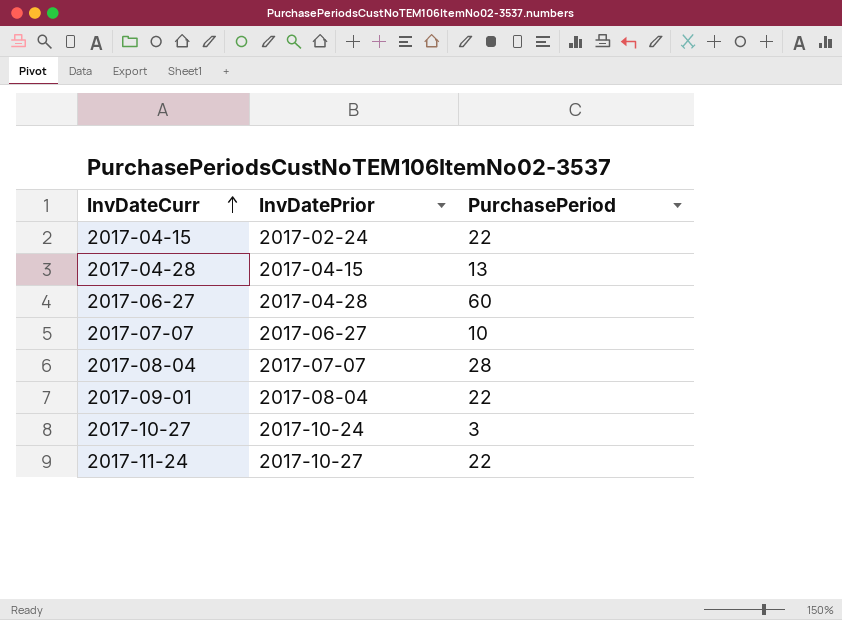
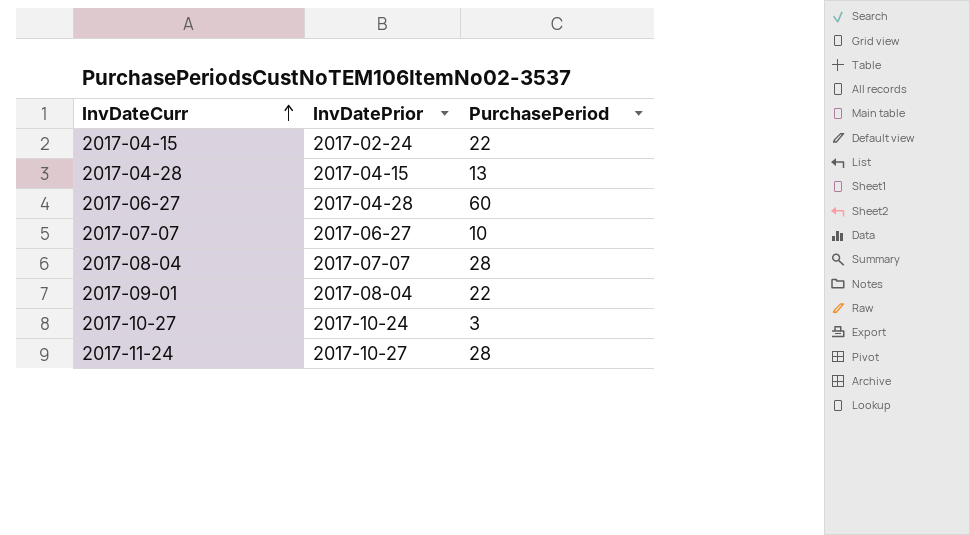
2017-11-24 | PurchasePeriod: 22 -> 28

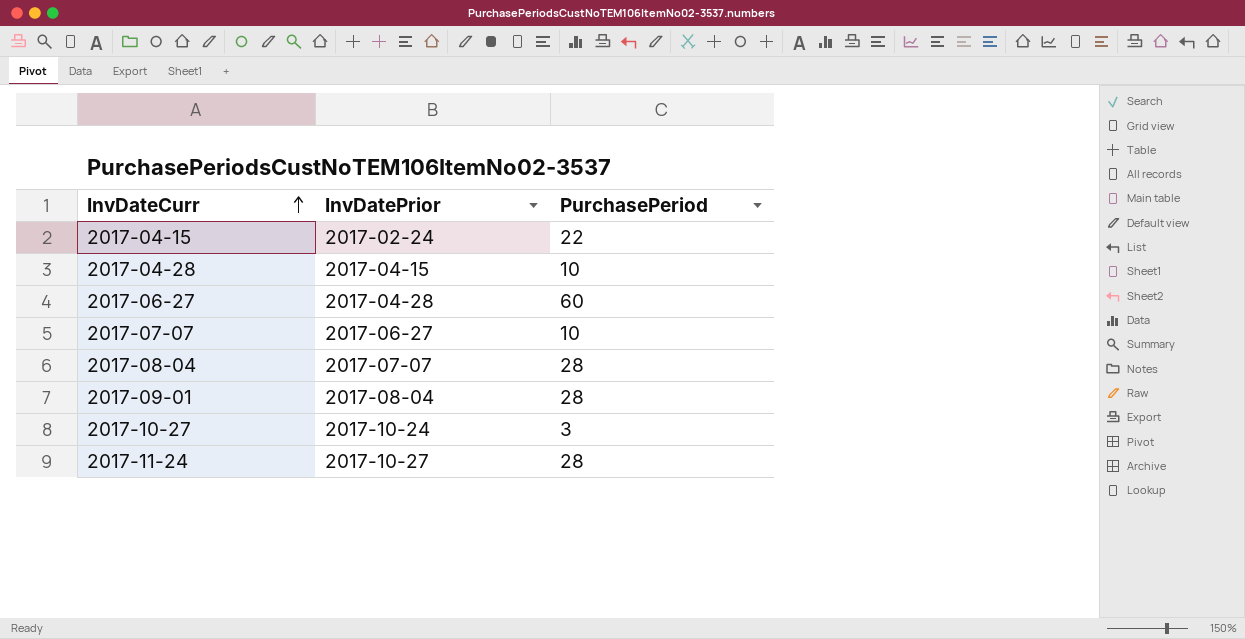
2017-04-28 | PurchasePeriod: 13 -> 10
2017-09-01 | PurchasePeriod: 22 -> 28

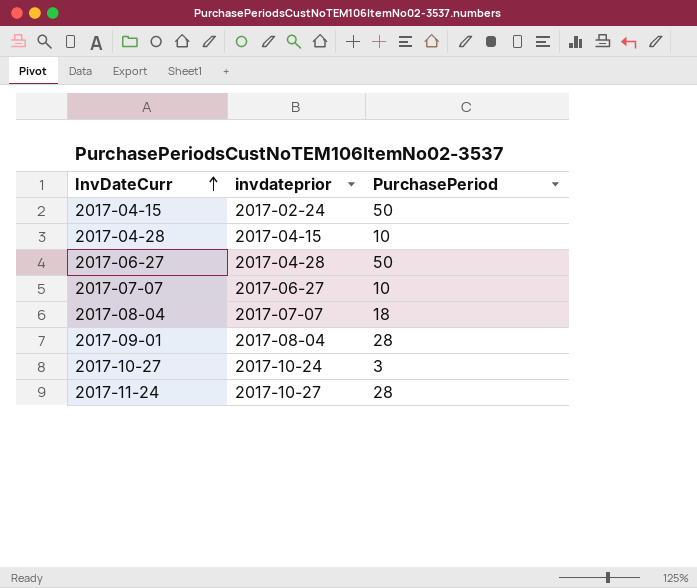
column name: InvDatePrior -> invdateprior
2017-04-15 | PurchasePeriod: 22 -> 50
2017-06-27 | PurchasePeriod: 60 -> 50
2017-08-04 | PurchasePeriod: 28 -> 18

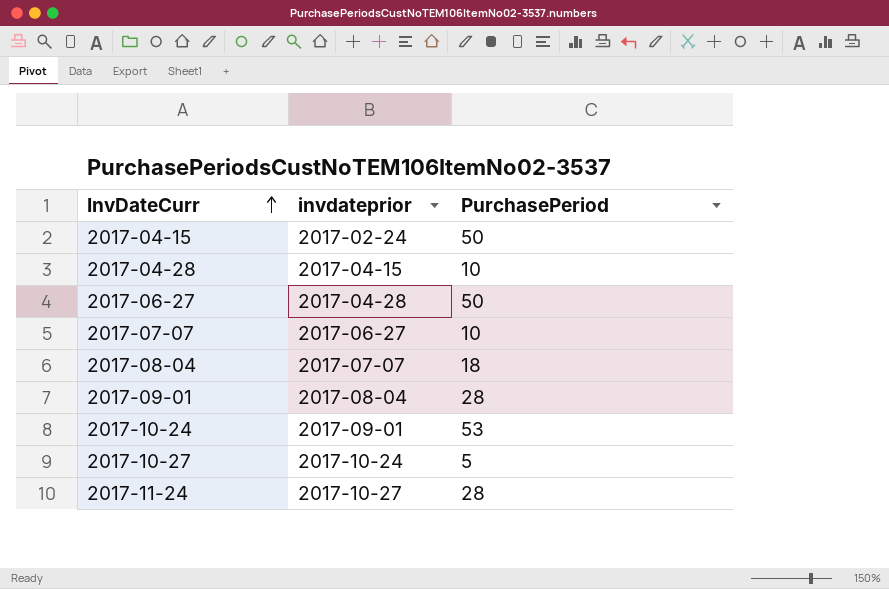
row 2017-10-24: none -> 2017-09-01 | 53
2017-10-27 | PurchasePeriod: 3 -> 5

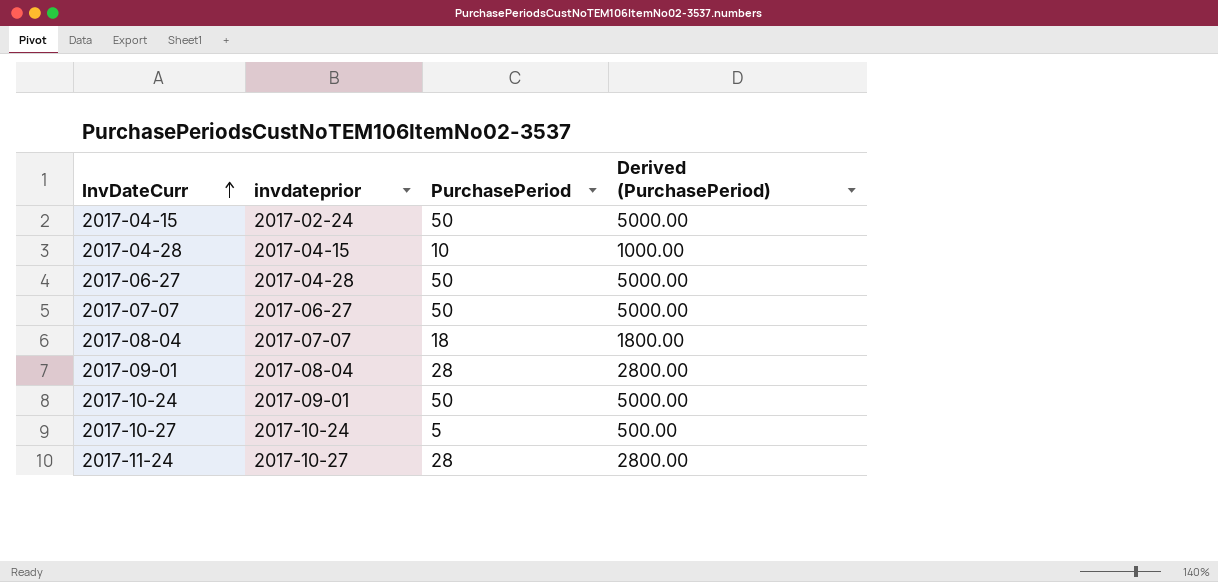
column Derived (PurchasePeriod) | formula: none -> [PurchasePeriod] * 100
2017-07-07 | PurchasePeriod: 10 -> 50
2017-10-24 | PurchasePeriod: 53 -> 50

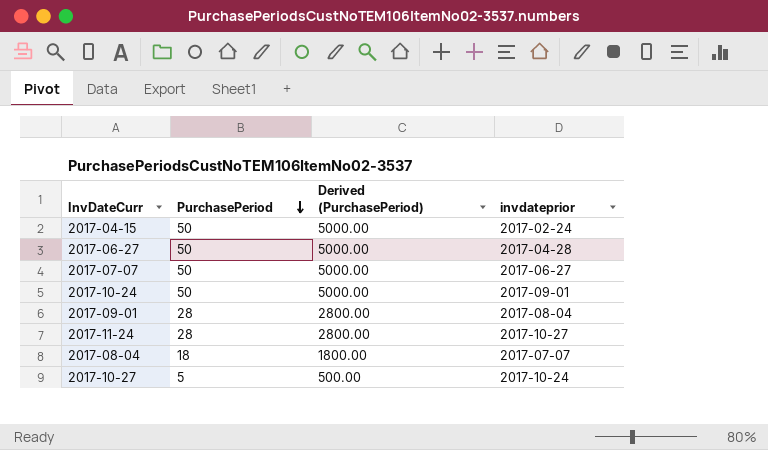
row order: InvDateCurr ascending -> PurchasePeriod descending
column invdateprior | position: 2 -> 4
row 2017-04-28: 2017-04-15 | 10 | 1000.00 -> none

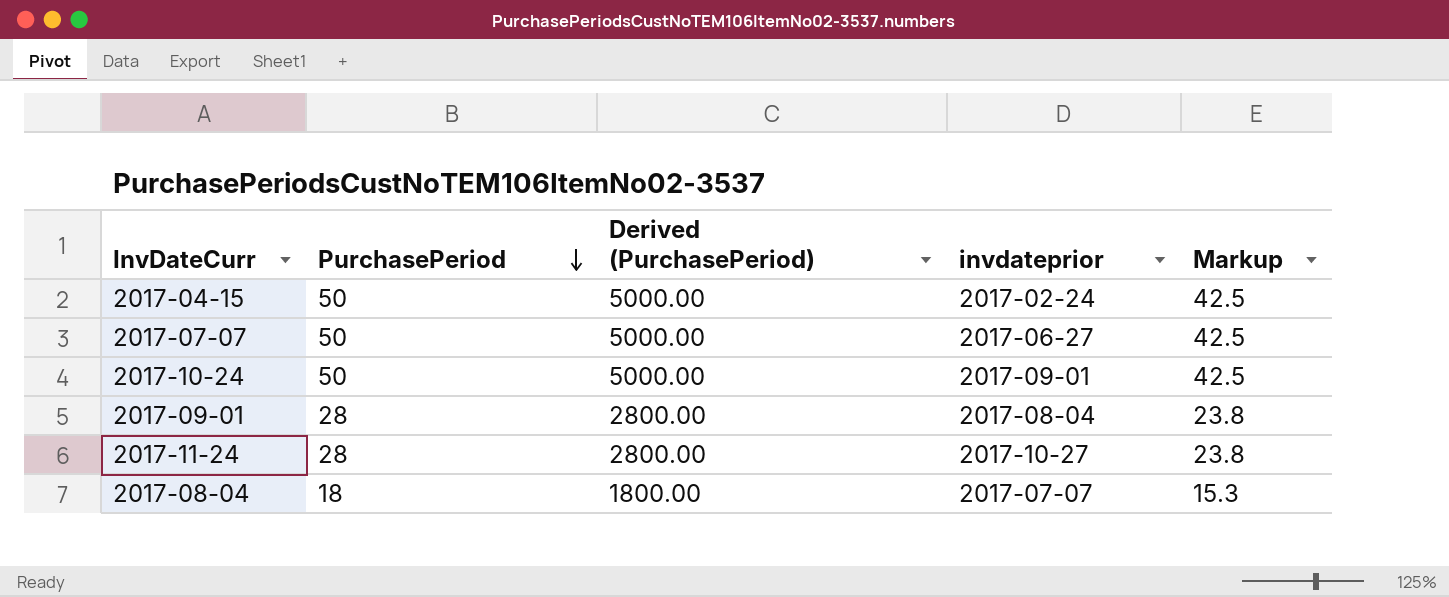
column Markup | formula: none -> [PurchasePeriod] * 0.85
row 2017-06-27: 50 | 5000.00 | 2017-04-28 -> none
row 2017-10-27: 5 | 500.00 | 2017-10-24 -> none

